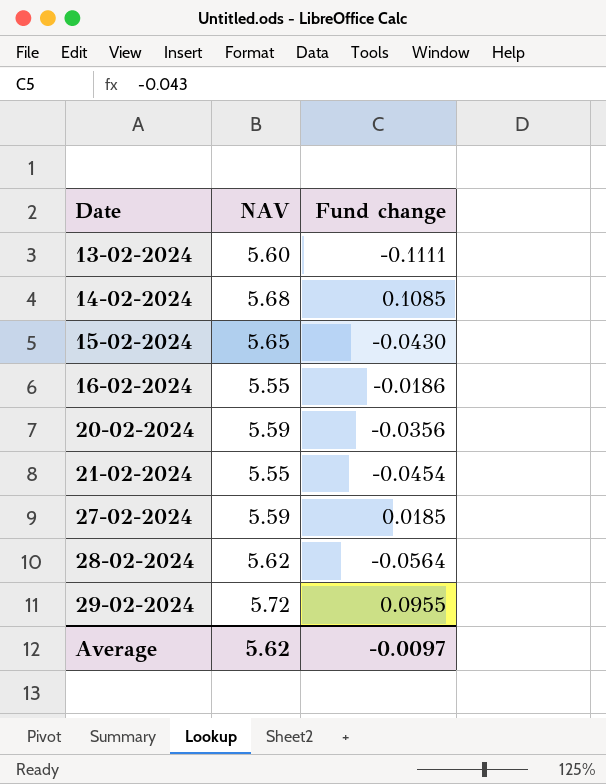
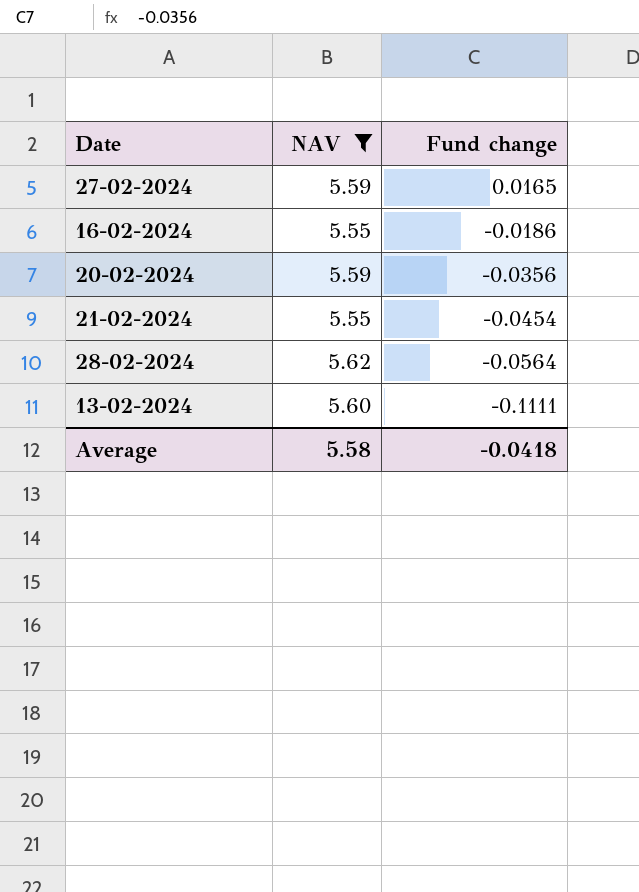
filter: none -> NAV <= 5.62
row order: Date ascending -> Fund change descending
27-02-2024 | Fund change: 0.0185 -> 0.0165
Average | NAV: 5.62 -> 5.58
Average | Fund change: -0.0097 -> -0.0418

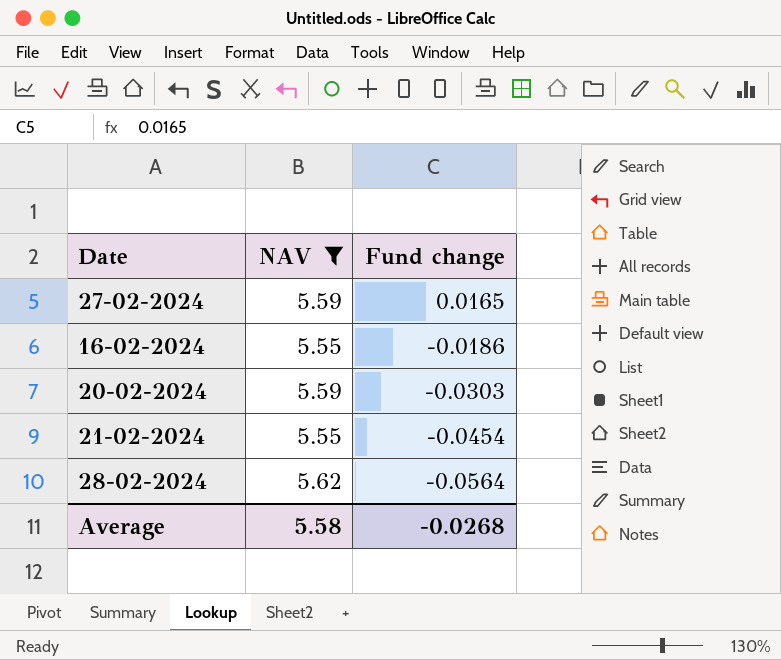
row 13-02-2024: 5.60 | -0.1111 -> none
20-02-2024 | Fund change: -0.0356 -> -0.0303
Average | Fund change: -0.0418 -> -0.0268

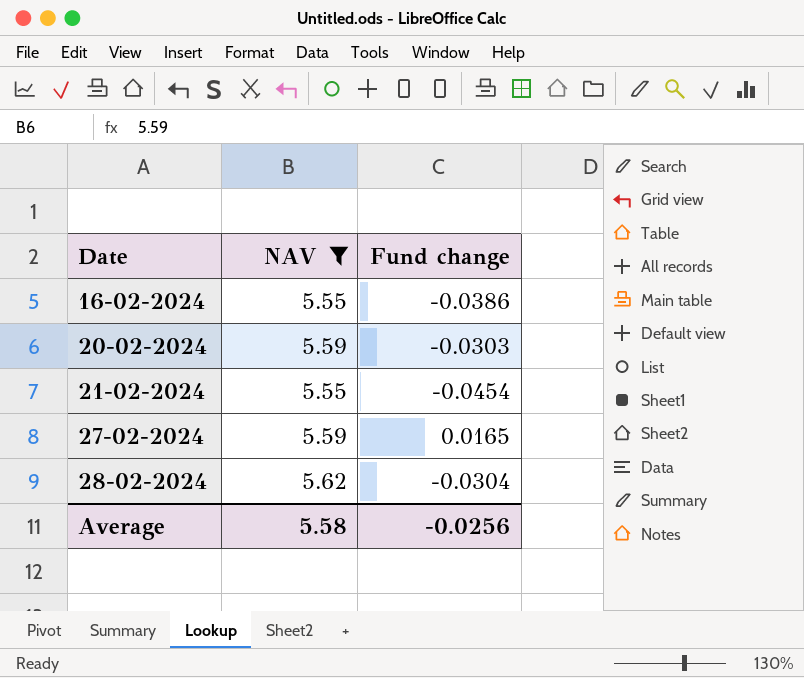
row order: Fund change descending -> Date ascending
16-02-2024 | Fund change: -0.0186 -> -0.0386
28-02-2024 | Fund change: -0.0564 -> -0.0304
Average | Fund change: -0.0268 -> -0.0256

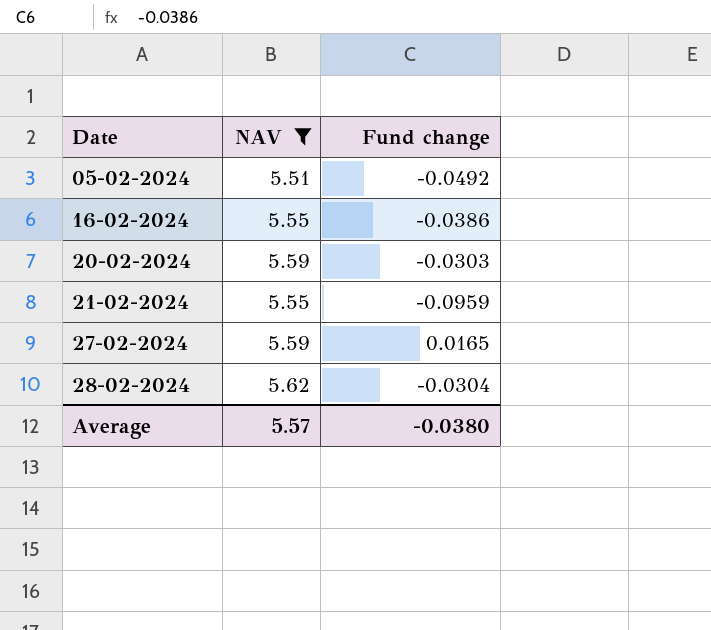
row 05-02-2024: none -> 5.51 | -0.0492
21-02-2024 | Fund change: -0.0454 -> -0.0959
Average | NAV: 5.58 -> 5.57
Average | Fund change: -0.0256 -> -0.0380

